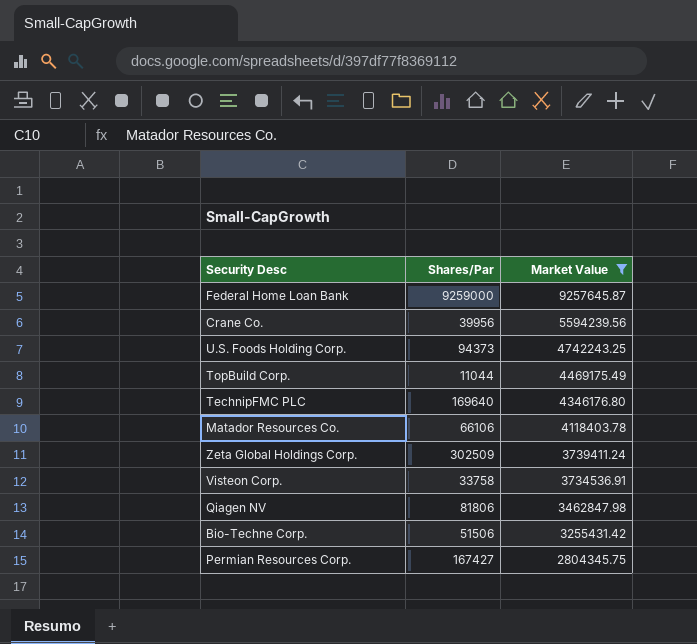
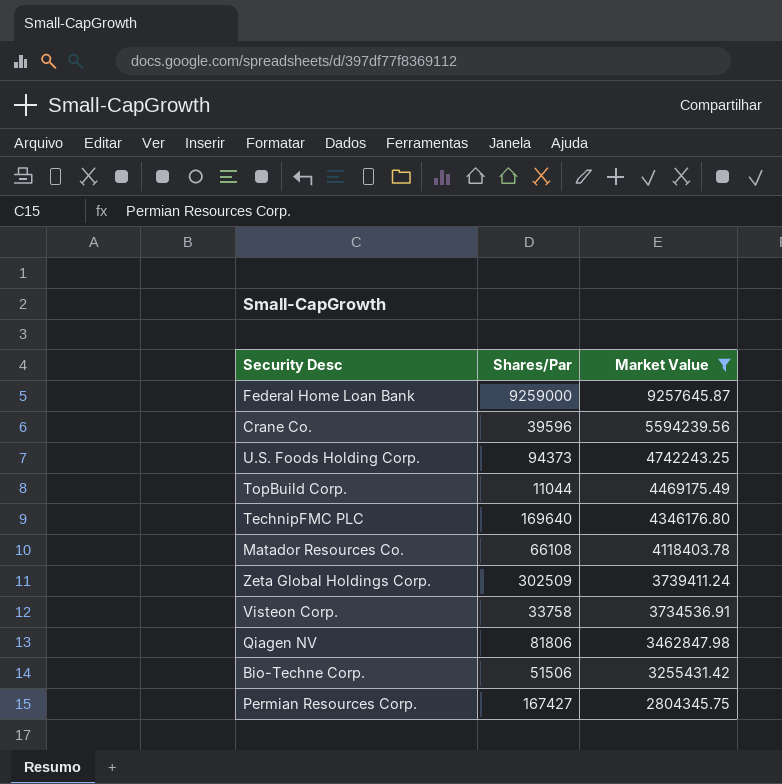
Crane Co. | Shares/Par: 39956 -> 39596
Matador Resources Co. | Shares/Par: 66106 -> 66108

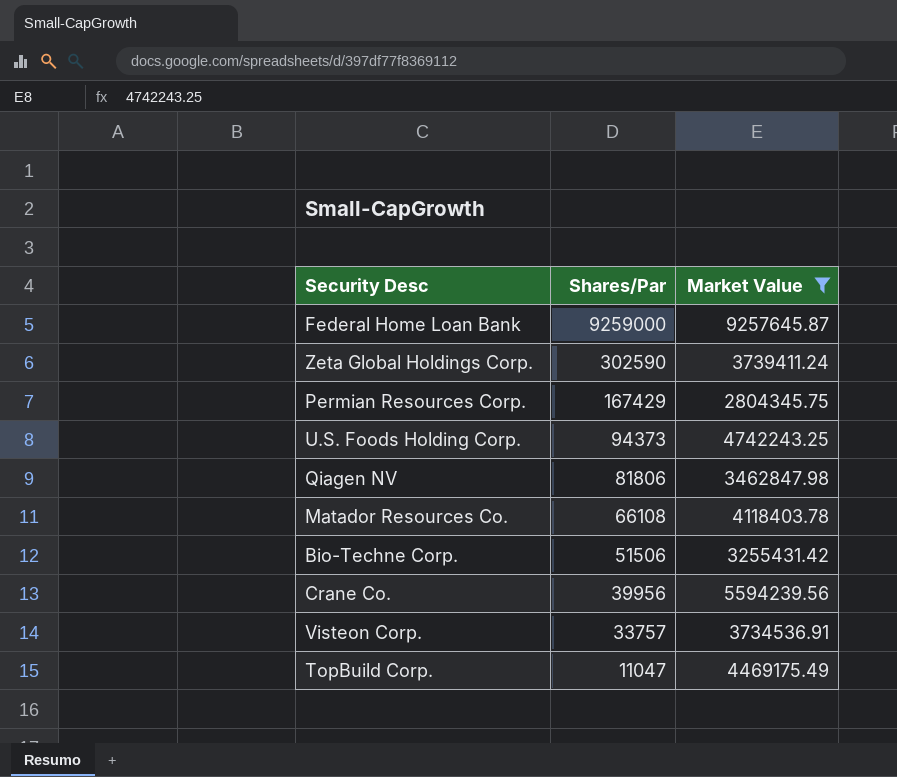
row order: Market Value descending -> Shares/Par descending
row TechnipFMC PLC: 169640 | 4346176.80 -> none
Zeta Global Holdings Corp. | Shares/Par: 302509 -> 302590
Permian Resources Corp. | Shares/Par: 167427 -> 167429
Crane Co. | Shares/Par: 39596 -> 39956
Visteon Corp. | Shares/Par: 33758 -> 33757
TopBuild Corp. | Shares/Par: 11044 -> 11047

